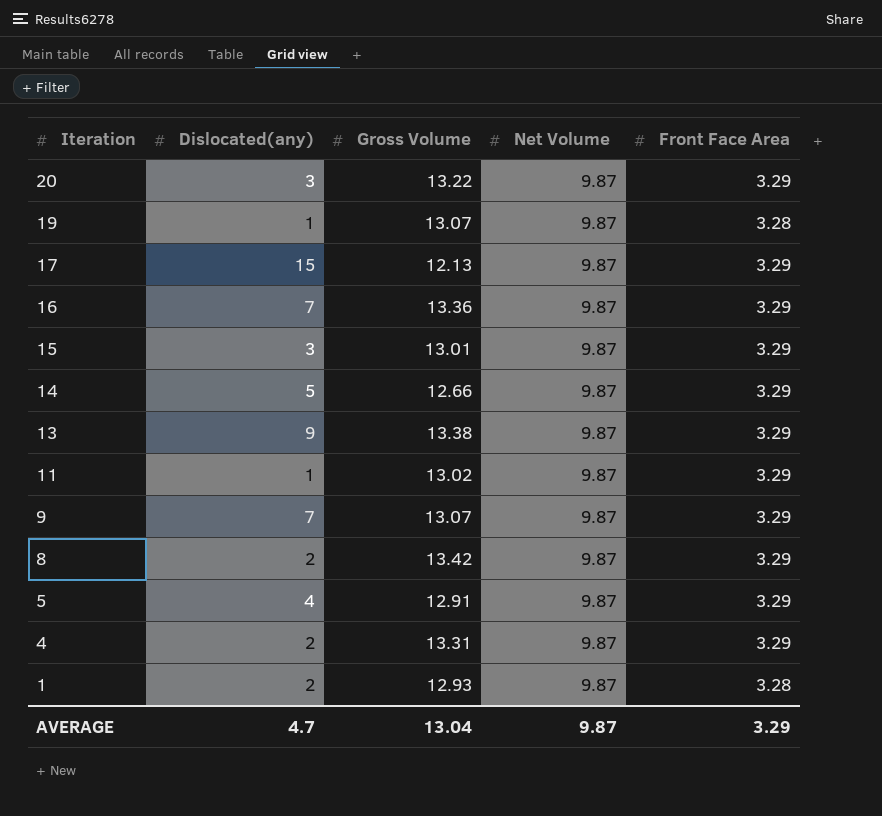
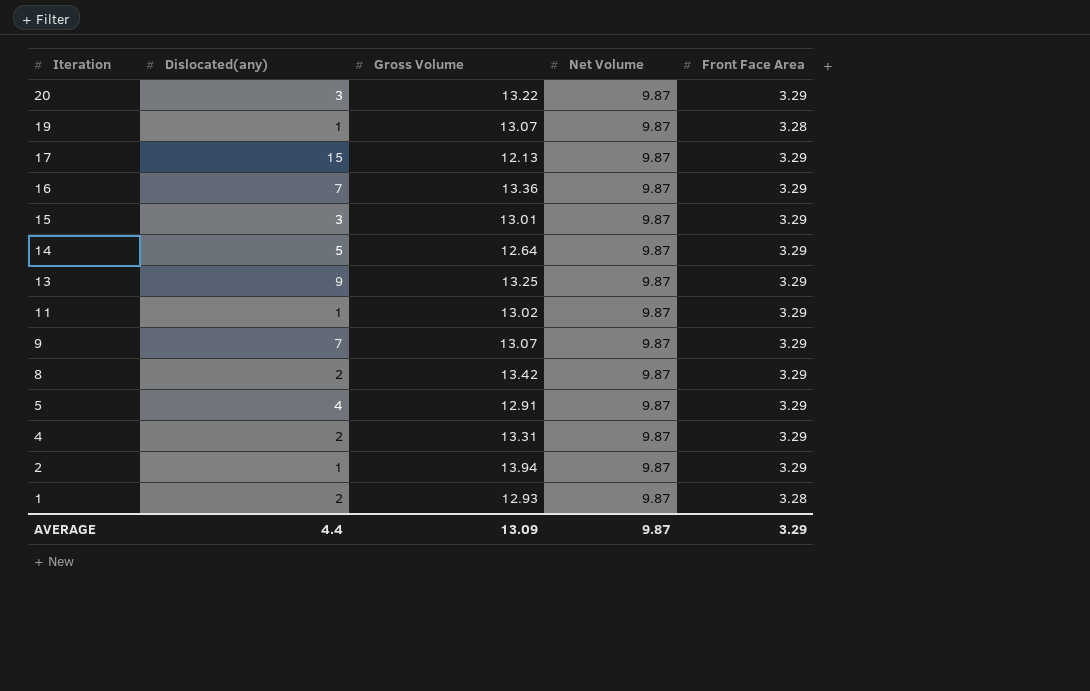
14 | Gross Volume: 12.66 -> 12.64
13 | Gross Volume: 13.38 -> 13.25
row 2: none -> 1 | 13.94 | 9.87 | 3.29
AVERAGE | Dislocated(any): 4.7 -> 4.4
AVERAGE | Gross Volume: 13.04 -> 13.09

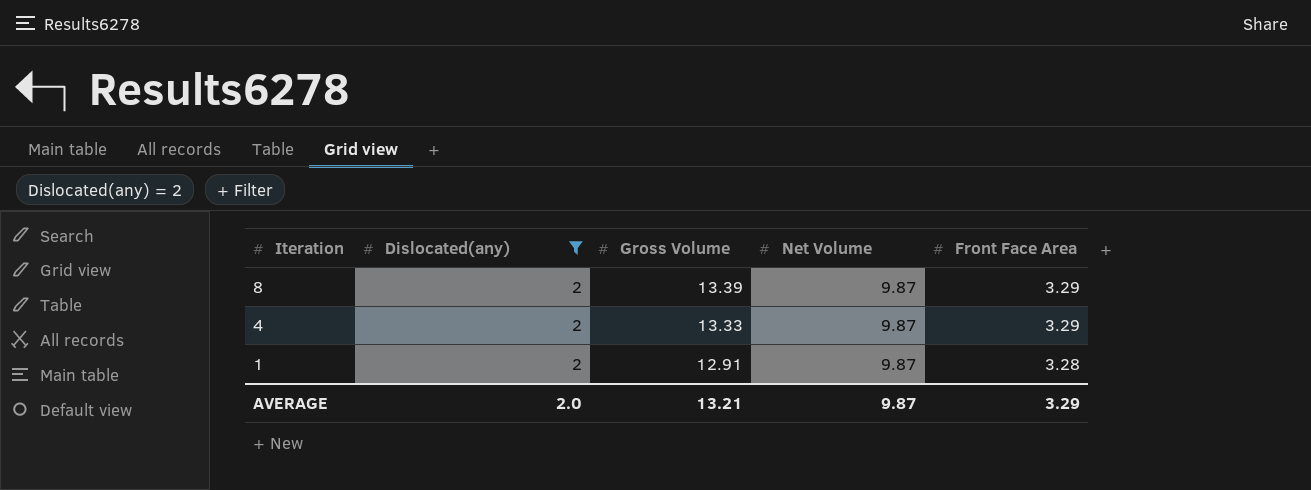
filter: none -> Dislocated(any) = 2
8 | Gross Volume: 13.42 -> 13.39
4 | Gross Volume: 13.31 -> 13.33
1 | Gross Volume: 12.93 -> 12.91
AVERAGE | Dislocated(any): 4.4 -> 2.0
AVERAGE | Gross Volume: 13.09 -> 13.21

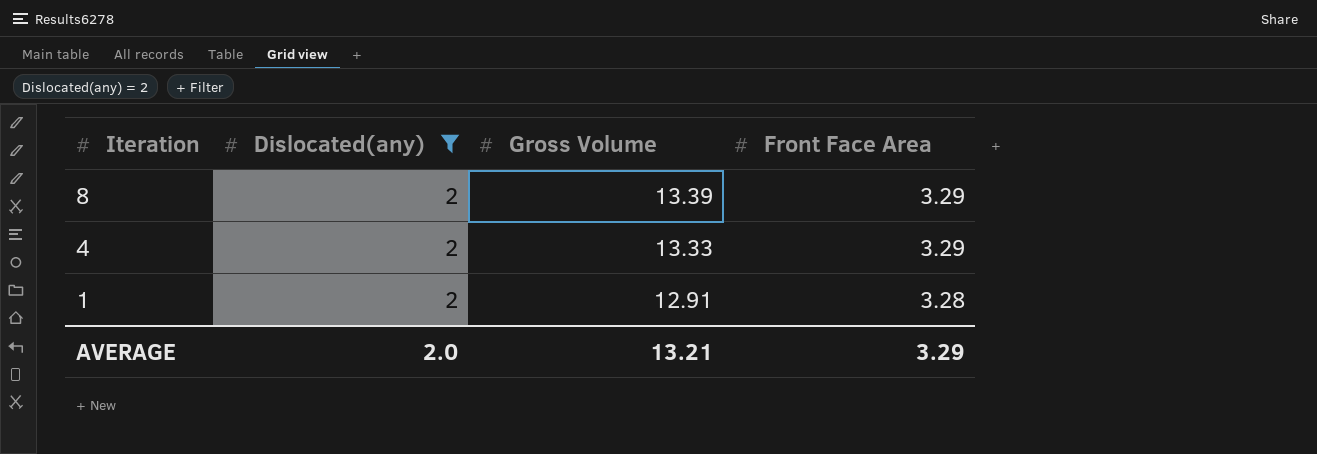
column Net Volume | position: 4 -> none

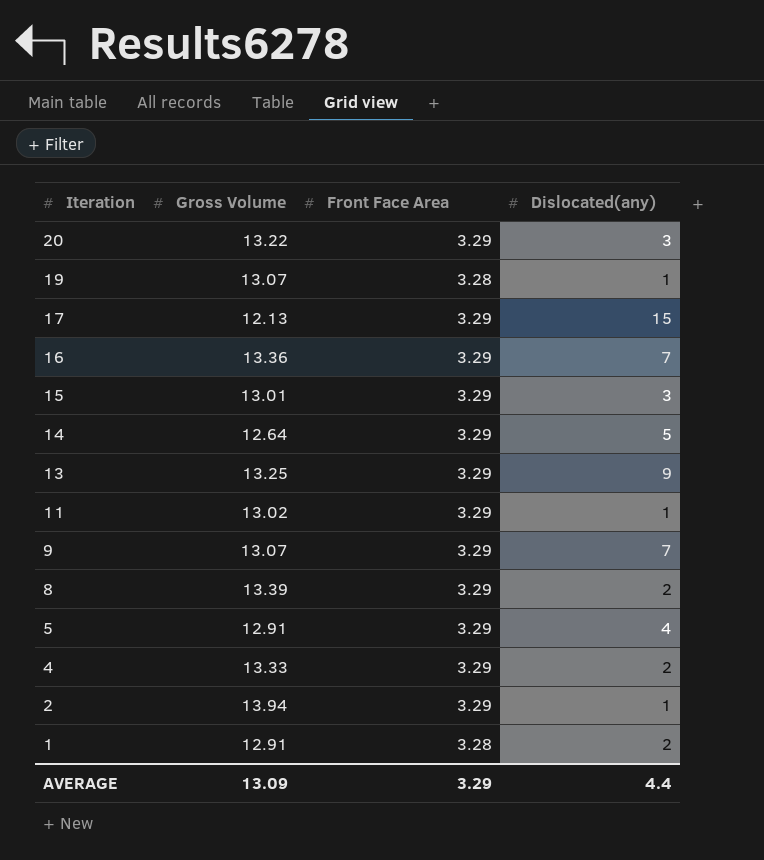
filter: Dislocated(any) = 2 -> none
column Dislocated(any) | position: 2 -> 4
AVERAGE | Gross Volume: 13.21 -> 13.09
AVERAGE | Dislocated(any): 2.0 -> 4.4

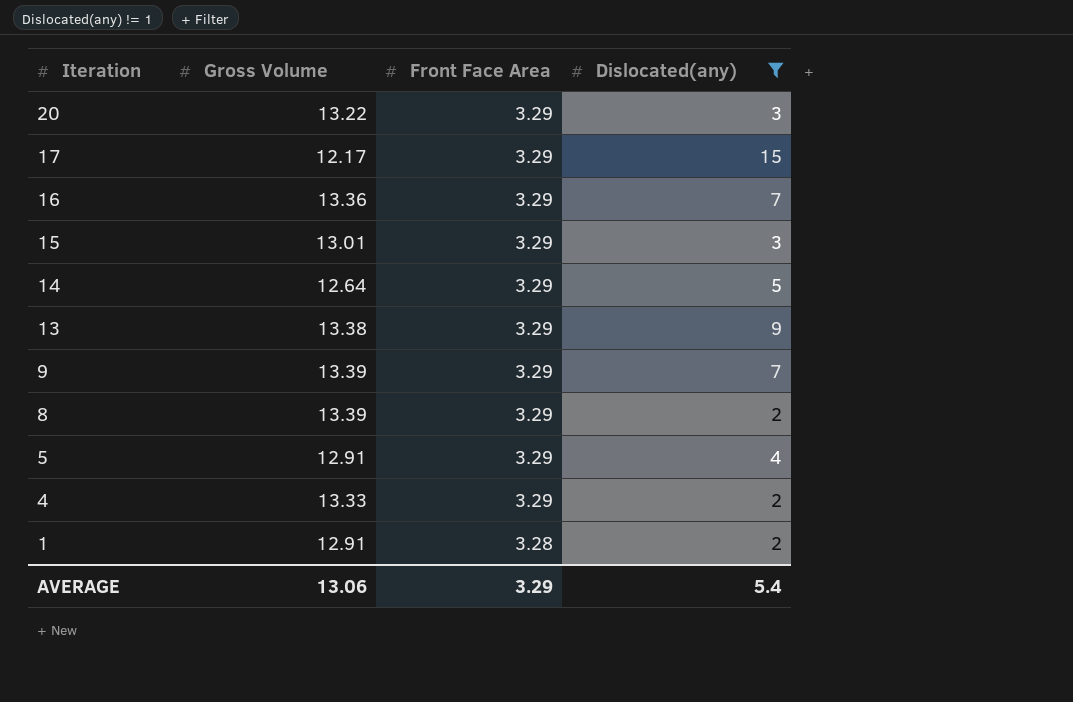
filter: none -> Dislocated(any) != 1
17 | Gross Volume: 12.13 -> 12.17
13 | Gross Volume: 13.25 -> 13.38
9 | Gross Volume: 13.07 -> 13.39
AVERAGE | Gross Volume: 13.09 -> 13.06
AVERAGE | Dislocated(any): 4.4 -> 5.4

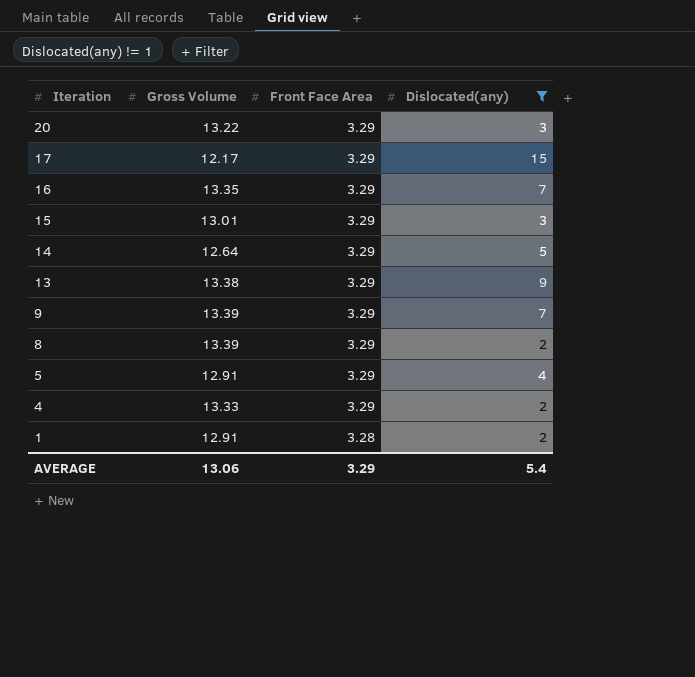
16 | Gross Volume: 13.36 -> 13.35

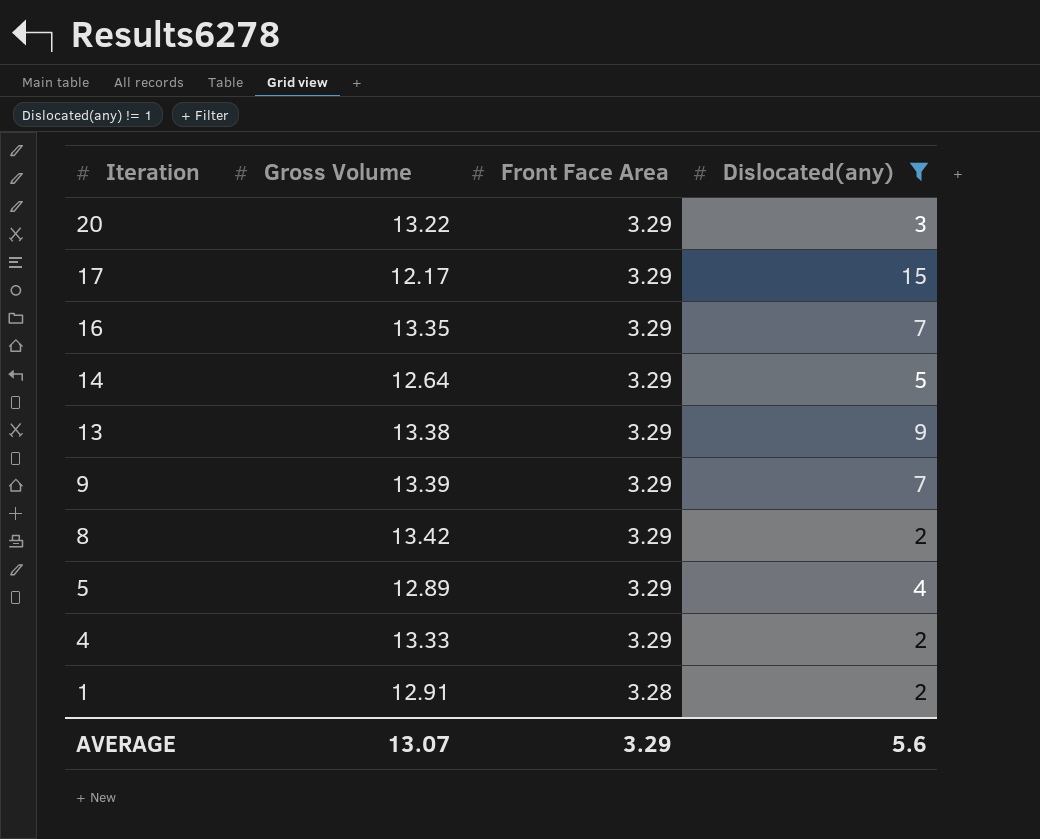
row 15: 13.01 | 3.29 | 3 -> none
8 | Gross Volume: 13.39 -> 13.42
5 | Gross Volume: 12.91 -> 12.89
AVERAGE | Gross Volume: 13.06 -> 13.07
AVERAGE | Dislocated(any): 5.4 -> 5.6

